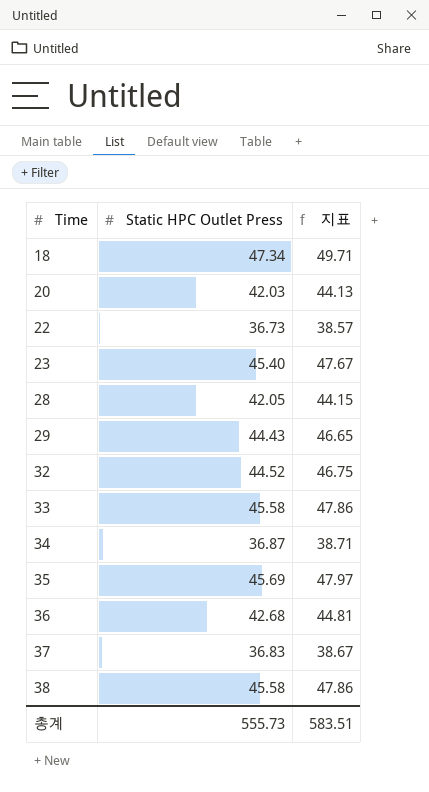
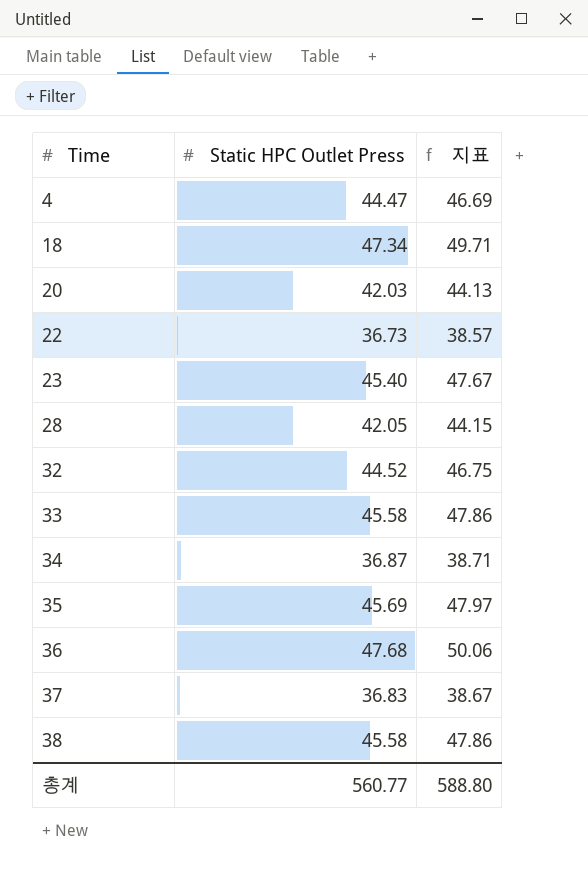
row 29: 44.43 | 46.65 -> none
row 4: none -> 44.47 | 46.69
36 | Static HPC Outlet Press: 42.68 -> 47.68
36 | 지표: 44.81 -> 50.06
총계 | Static HPC Outlet Press: 555.73 -> 560.77
총계 | 지표: 583.51 -> 588.80

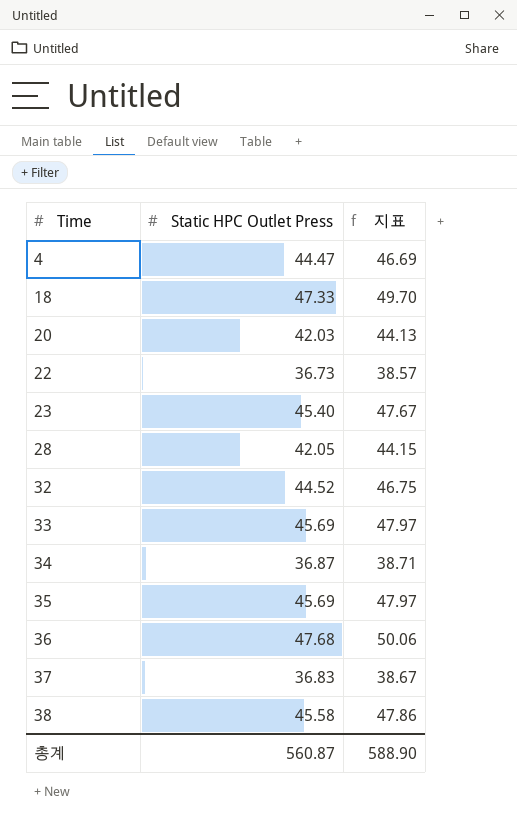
18 | Static HPC Outlet Press: 47.34 -> 47.33
18 | 지표: 49.71 -> 49.70
33 | Static HPC Outlet Press: 45.58 -> 45.69
33 | 지표: 47.86 -> 47.97
총계 | Static HPC Outlet Press: 560.77 -> 560.87
총계 | 지표: 588.80 -> 588.90

